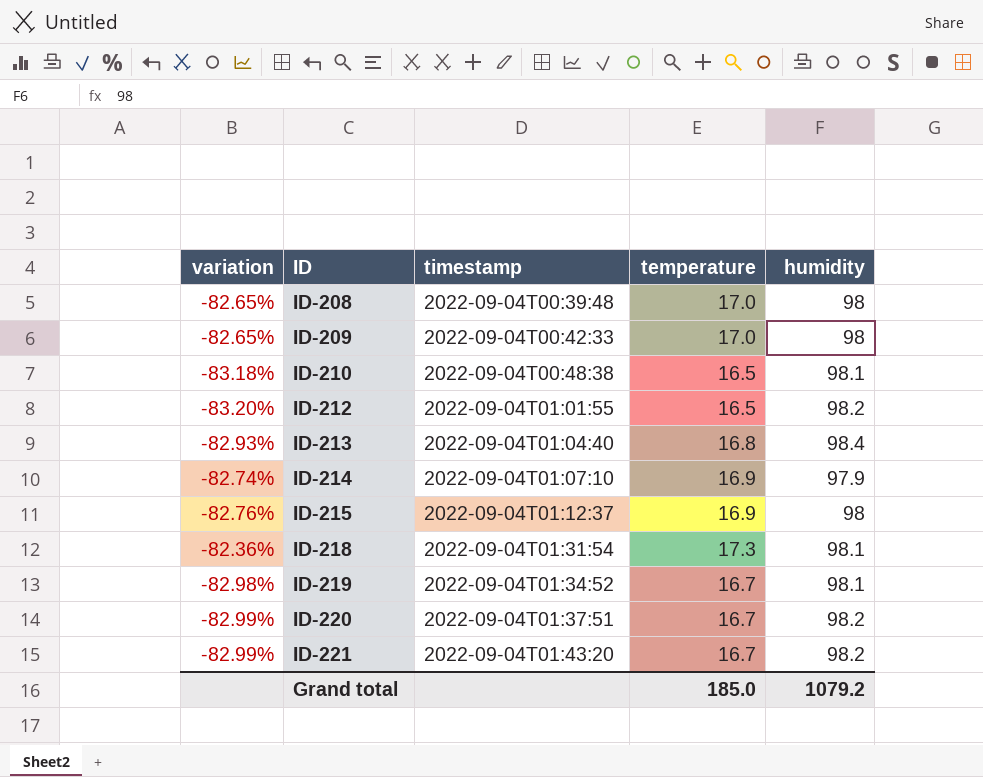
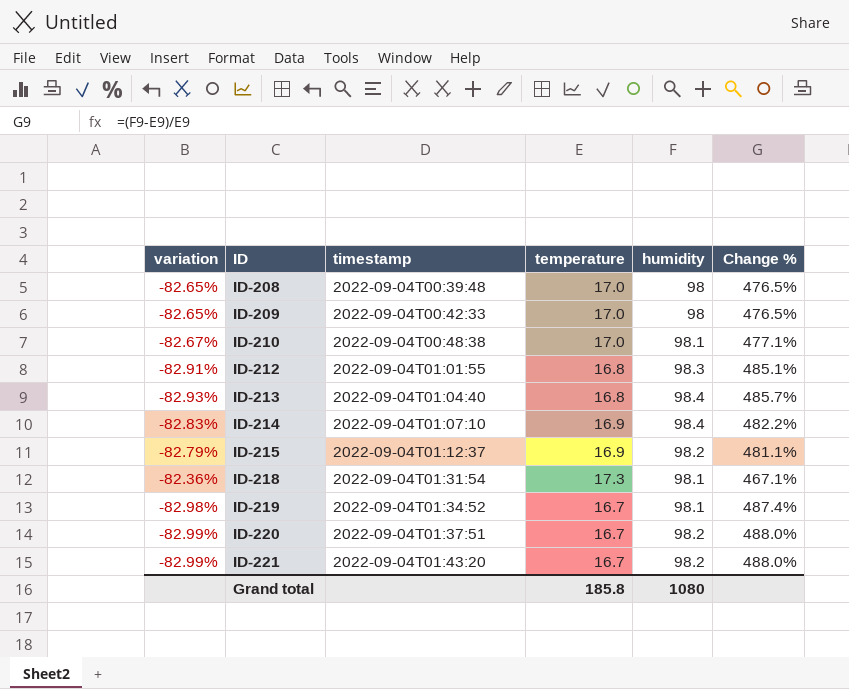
column Change % | formula: none -> ([humidity] - [temperature]) / [temperature]
ID-210 | variation: -83.18% -> -82.67%
ID-210 | temperature: 16.5 -> 17.0
ID-212 | variation: -83.20% -> -82.91%
ID-212 | temperature: 16.5 -> 16.8
ID-212 | humidity: 98.2 -> 98.3
ID-214 | variation: -82.74% -> -82.83%
ID-214 | humidity: 97.9 -> 98.4
ID-215 | variation: -82.76% -> -82.79%
ID-215 | humidity: 98 -> 98.2
Grand total | temperature: 185.0 -> 185.8
Grand total | humidity: 1079.2 -> 1080

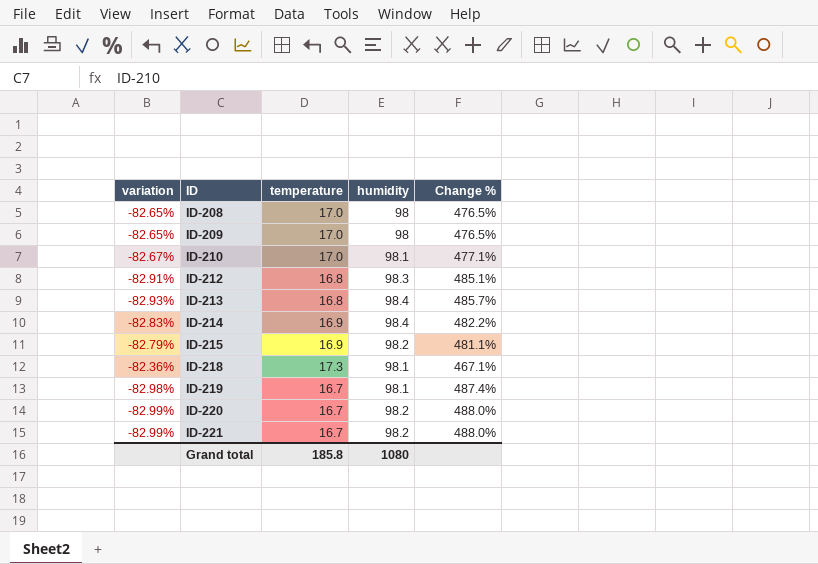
column timestamp | position: 3 -> none

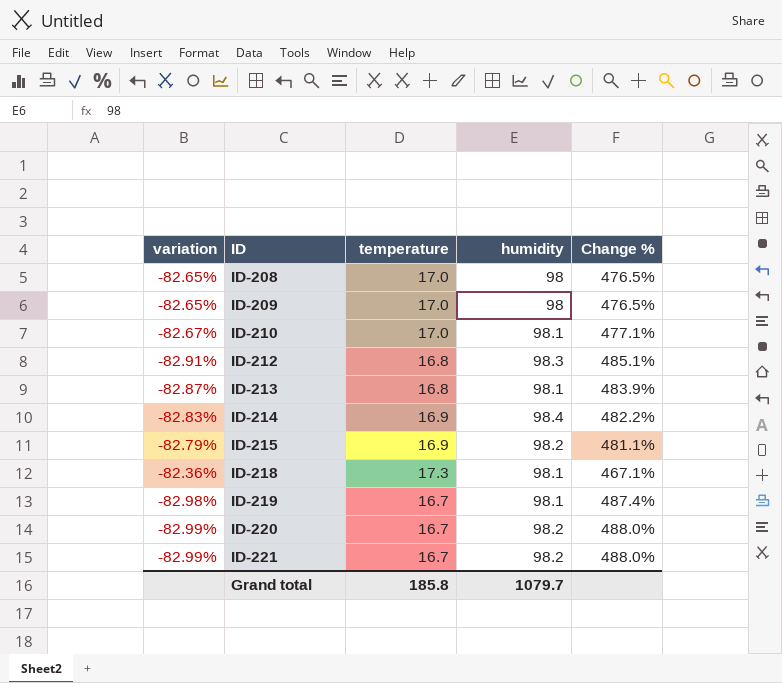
ID-213 | variation: -82.93% -> -82.87%
ID-213 | humidity: 98.4 -> 98.1
ID-213 | Change %: 485.7% -> 483.9%
Grand total | humidity: 1080 -> 1079.7

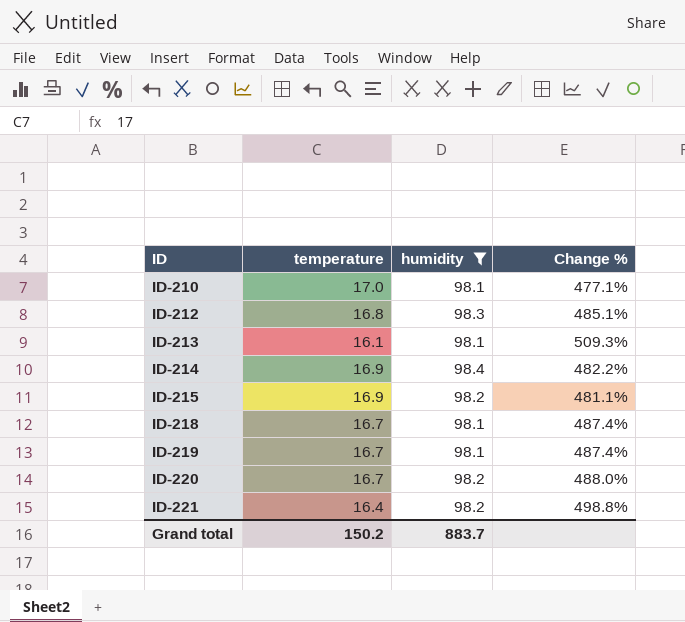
filter: none -> humidity != 98
column variation | formula: ([temperature] - [humidity]) / [humidity] -> none
ID-213 | temperature: 16.8 -> 16.1
ID-213 | Change %: 483.9% -> 509.3%
ID-218 | temperature: 17.3 -> 16.7
ID-218 | Change %: 467.1% -> 487.4%
ID-221 | temperature: 16.7 -> 16.4
ID-221 | Change %: 488.0% -> 498.8%
Grand total | temperature: 185.8 -> 150.2
Grand total | humidity: 1079.7 -> 883.7

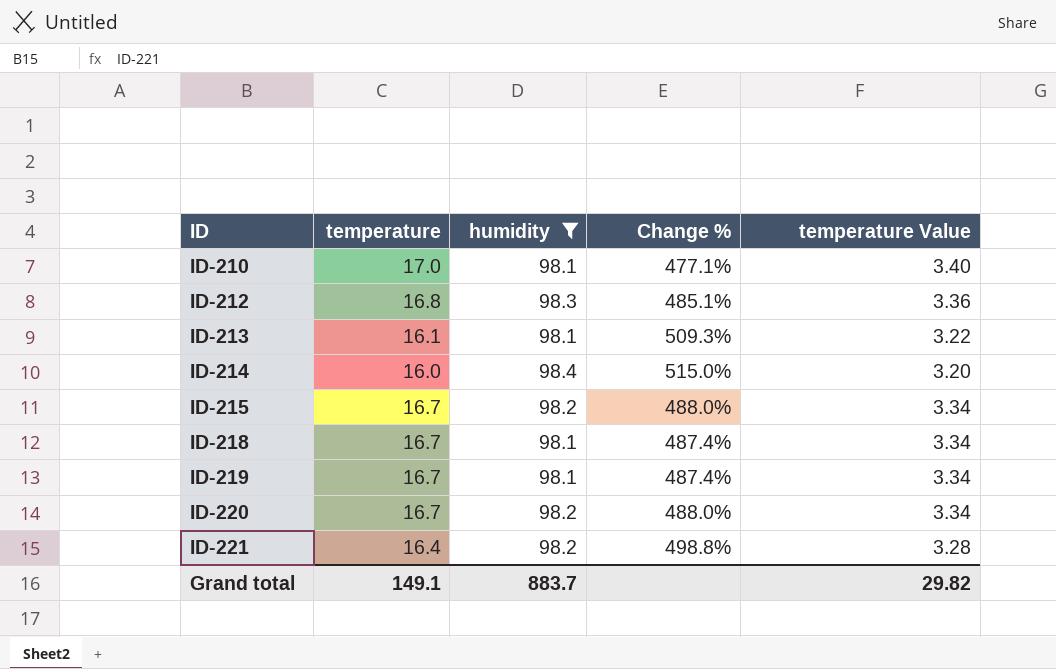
column temperature Value | formula: none -> [temperature] * 0.2
ID-214 | temperature: 16.9 -> 16.0
ID-214 | Change %: 482.2% -> 515.0%
ID-215 | temperature: 16.9 -> 16.7
ID-215 | Change %: 481.1% -> 488.0%
Grand total | temperature: 150.2 -> 149.1

